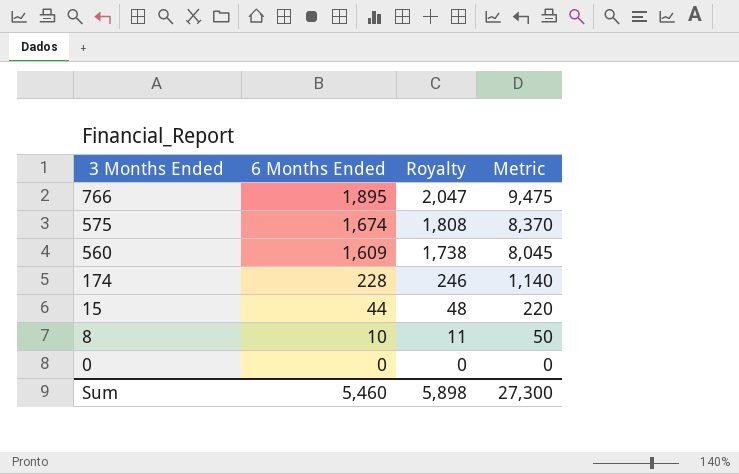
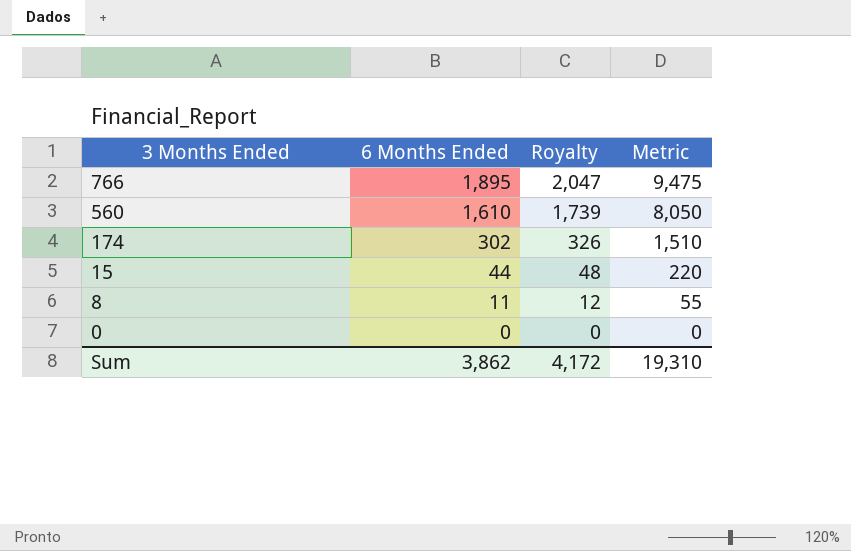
row 575: 1,674 | 1,808 | 8,370 -> none
560 | 6 Months Ended: 1,609 -> 1,610
560 | Royalty: 1,738 -> 1,739
560 | Metric: 8,045 -> 8,050
174 | 6 Months Ended: 228 -> 302
174 | Royalty: 246 -> 326
174 | Metric: 1,140 -> 1,510
8 | 6 Months Ended: 10 -> 11
8 | Royalty: 11 -> 12
8 | Metric: 50 -> 55
Sum | 6 Months Ended: 5,460 -> 3,862
Sum | Royalty: 5,898 -> 4,172
Sum | Metric: 27,300 -> 19,310

